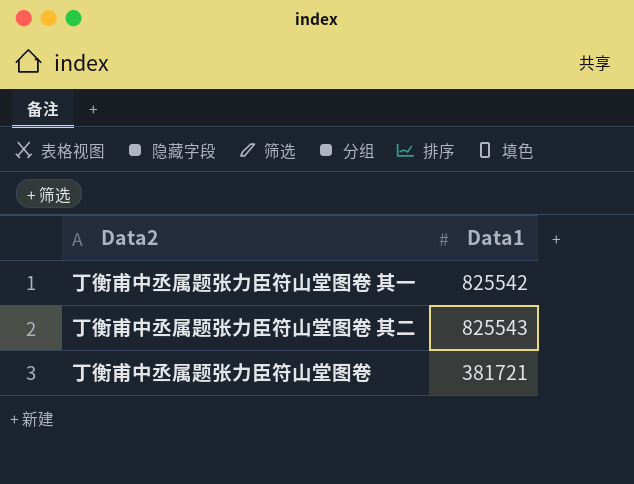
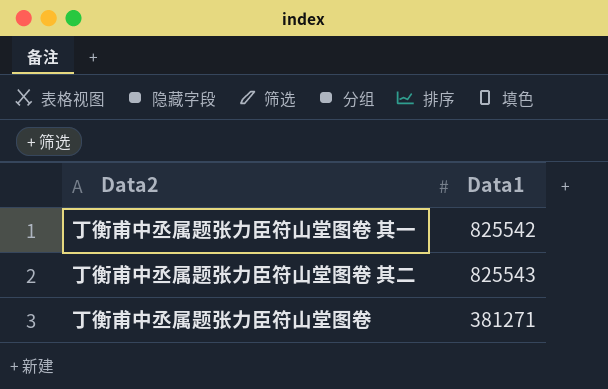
丁衡甫中丞属题张力臣符山堂图卷 | Data1: 381721 -> 381271

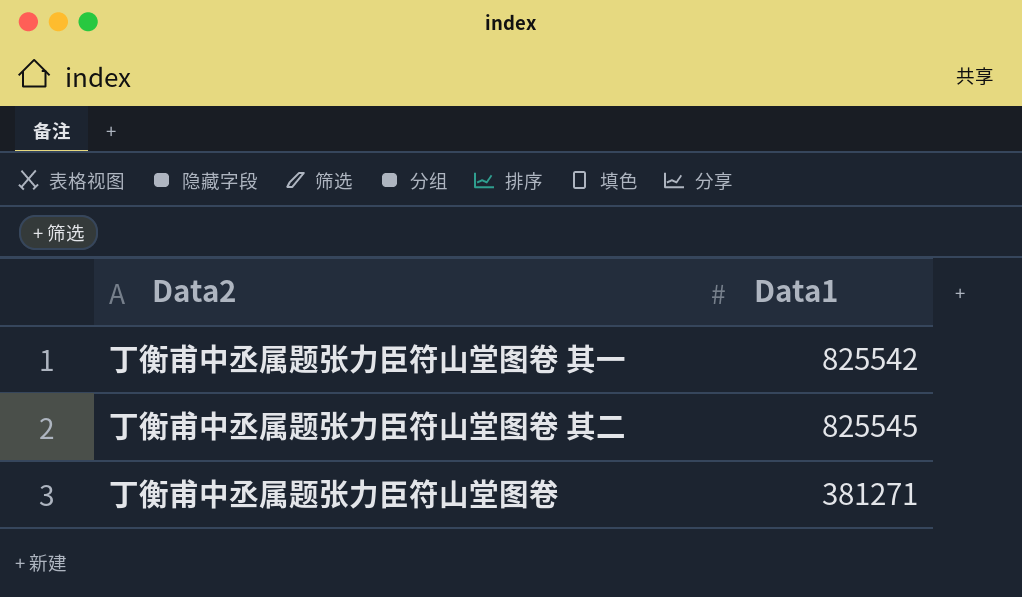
丁衡甫中丞属题张力臣符山堂图卷 其二 | Data1: 825543 -> 825545

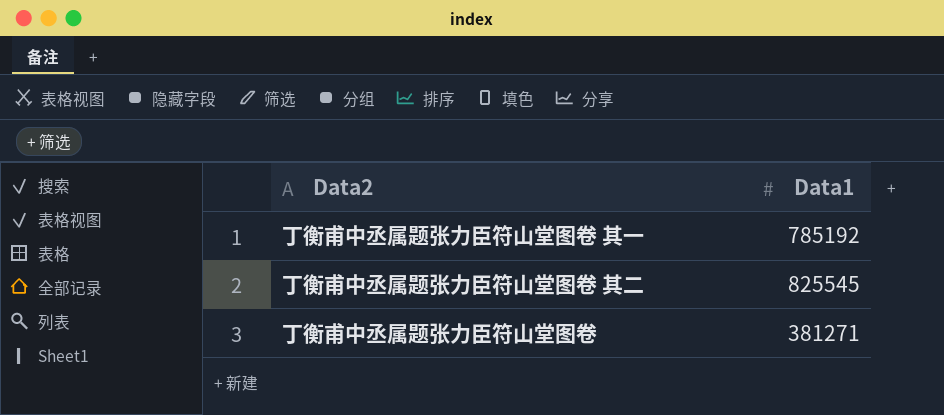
丁衡甫中丞属题张力臣符山堂图卷 其一 | Data1: 825542 -> 785192

